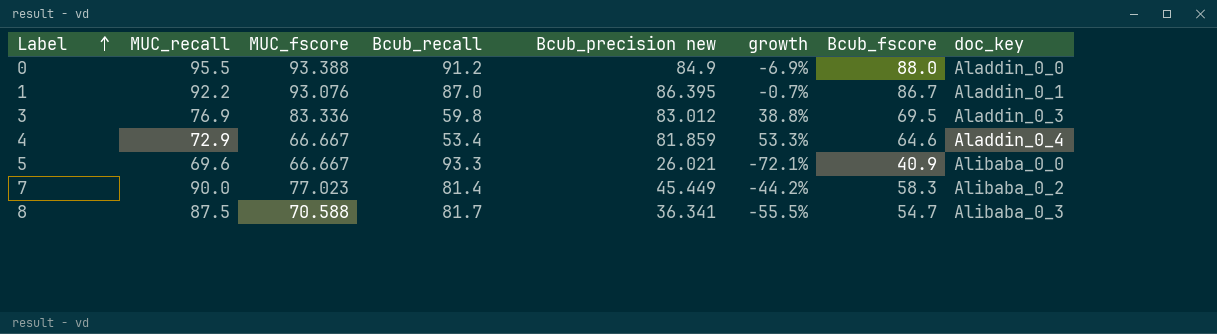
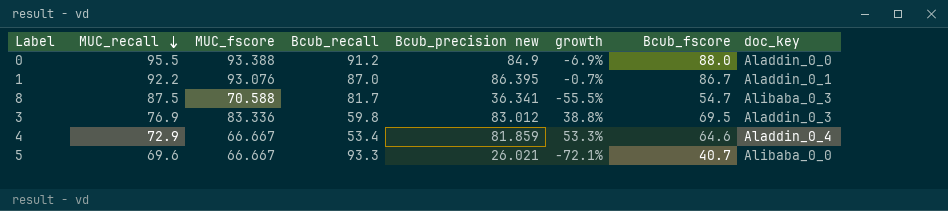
row order: Label ascending -> MUC_recall descending
row 7: 90.0 | 77.023 | 81.4 | 45.449 | -44.2% | 58.3 | Alibaba_0_2 -> none
5 | Bcub_fscore: 40.9 -> 40.7

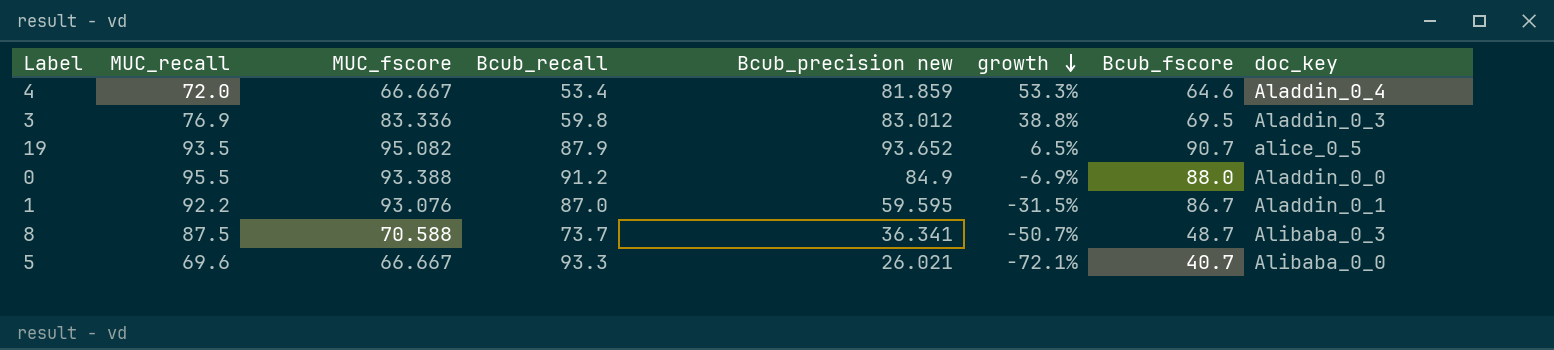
row order: MUC_recall descending -> growth descending
4 | MUC_recall: 72.9 -> 72.0
row 19: none -> 93.5 | 95.082 | 87.9 | 93.652 | 6.5% | 90.7 | alice_0_5
1 | Bcub_precision new: 86.395 -> 59.595
1 | growth: -0.7% -> -31.5%
8 | Bcub_recall: 81.7 -> 73.7
8 | growth: -55.5% -> -50.7%
8 | Bcub_fscore: 54.7 -> 48.7

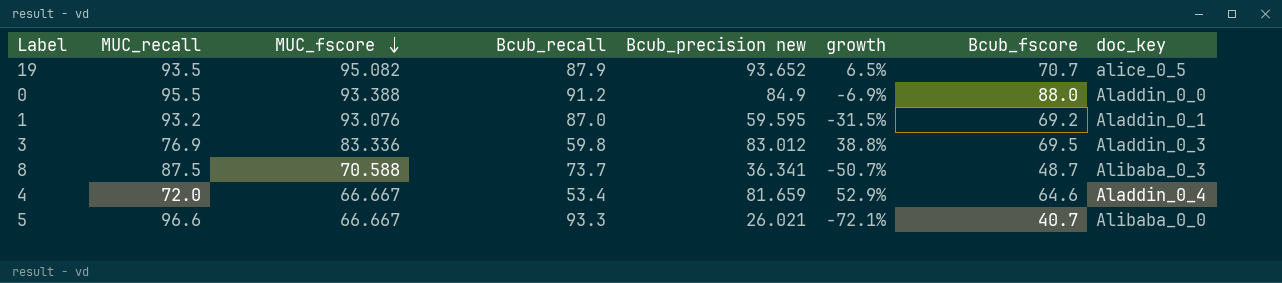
row order: growth descending -> MUC_fscore descending
19 | Bcub_fscore: 90.7 -> 70.7
1 | MUC_recall: 92.2 -> 93.2
1 | Bcub_fscore: 86.7 -> 69.2
4 | Bcub_precision new: 81.859 -> 81.659
4 | growth: 53.3% -> 52.9%
5 | MUC_recall: 69.6 -> 96.6

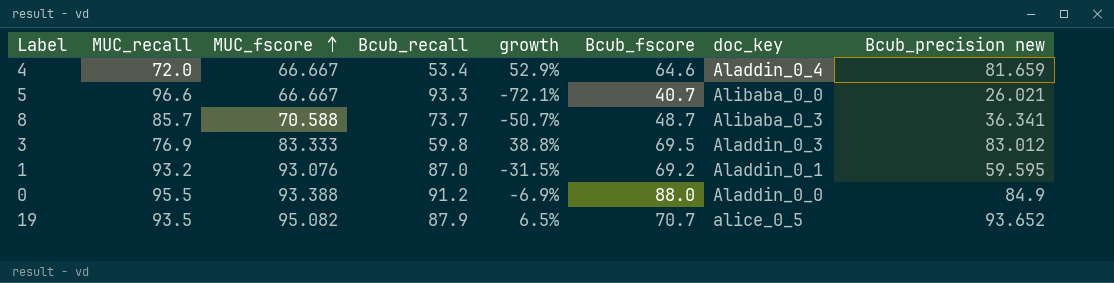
row order: MUC_fscore descending -> MUC_fscore ascending
column Bcub_precision new | position: 5 -> 8
8 | MUC_recall: 87.5 -> 85.7
3 | MUC_fscore: 83.336 -> 83.333

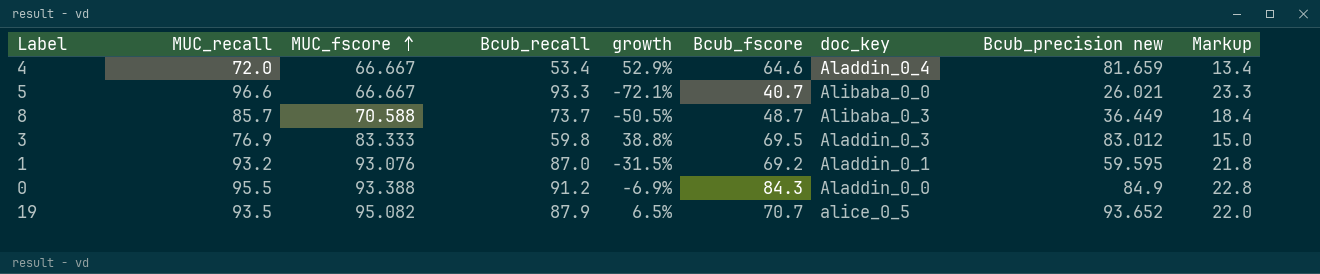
column Markup | formula: none -> [Bcub_recall] * 0.25
8 | growth: -50.7% -> -50.5%
8 | Bcub_precision new: 36.341 -> 36.449
0 | Bcub_fscore: 88.0 -> 84.3

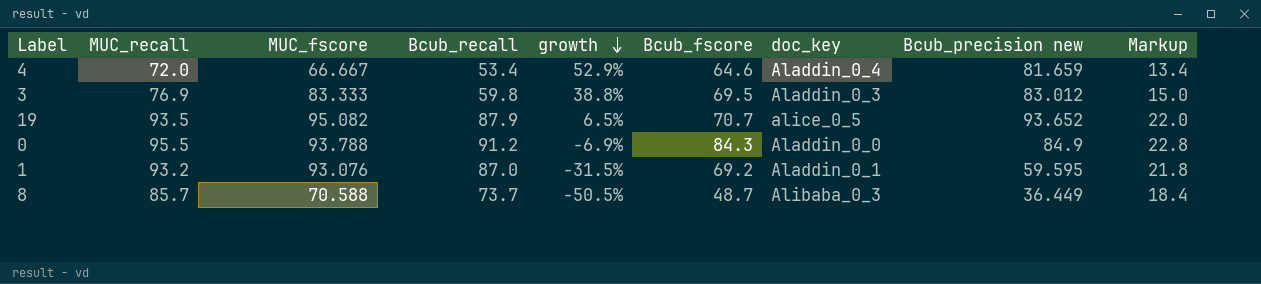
row order: MUC_fscore ascending -> growth descending
row 5: 96.6 | 66.667 | 93.3 | -72.1% | 40.7 | Alibaba_0_0 | 26.021 | 23.3 -> none
0 | MUC_fscore: 93.388 -> 93.788

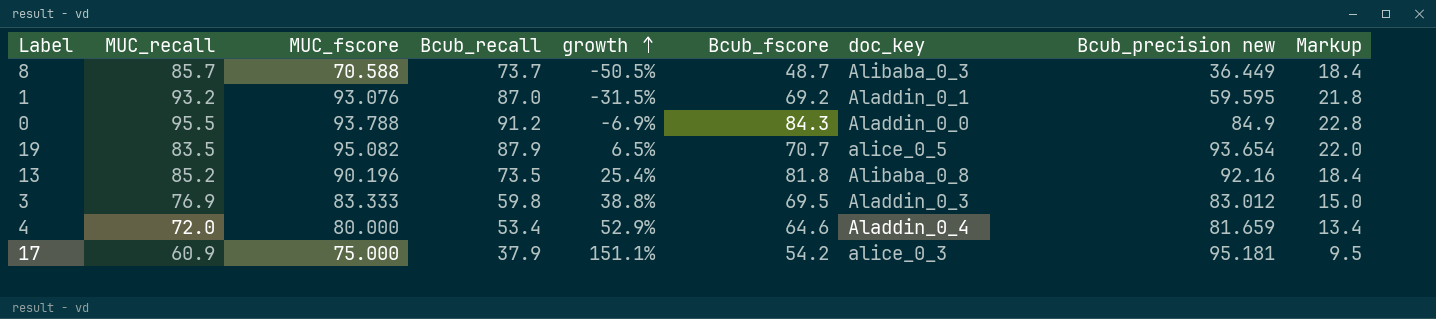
row order: growth descending -> growth ascending
19 | MUC_recall: 93.5 -> 83.5
19 | Bcub_precision new: 93.652 -> 93.654
row 13: none -> 85.2 | 90.196 | 73.5 | 25.4% | 81.8 | Alibaba_0_8 | 92.16 | 18.4
4 | MUC_fscore: 66.667 -> 80.000
row 17: none -> 60.9 | 75.000 | 37.9 | 151.1% | 54.2 | alice_0_3 | 95.181 | 9.5

